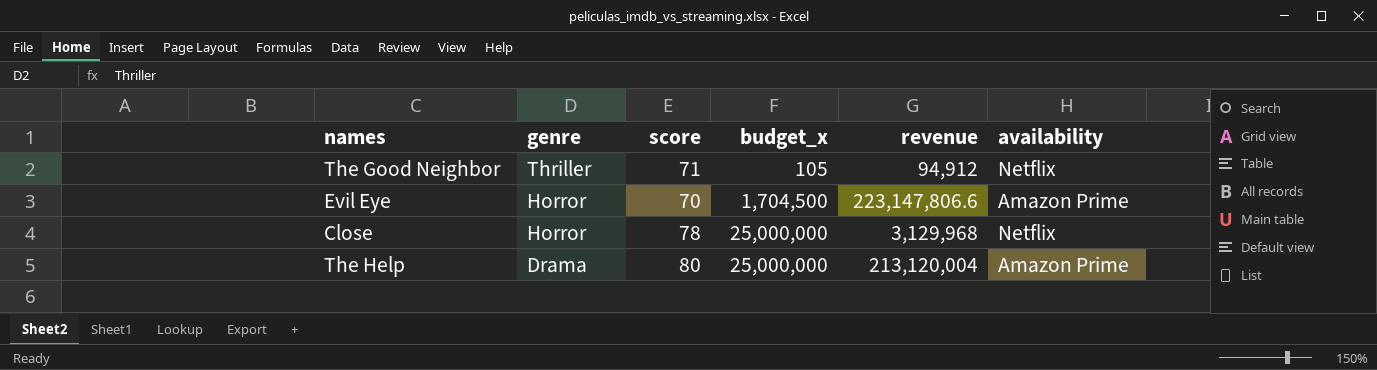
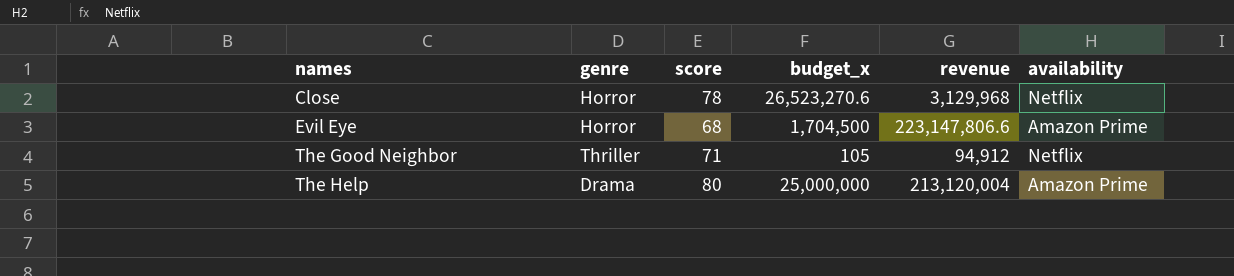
row order: genre descending -> names ascending
Close | budget_x: 25,000,000 -> 26,523,270.6
Evil Eye | score: 70 -> 68

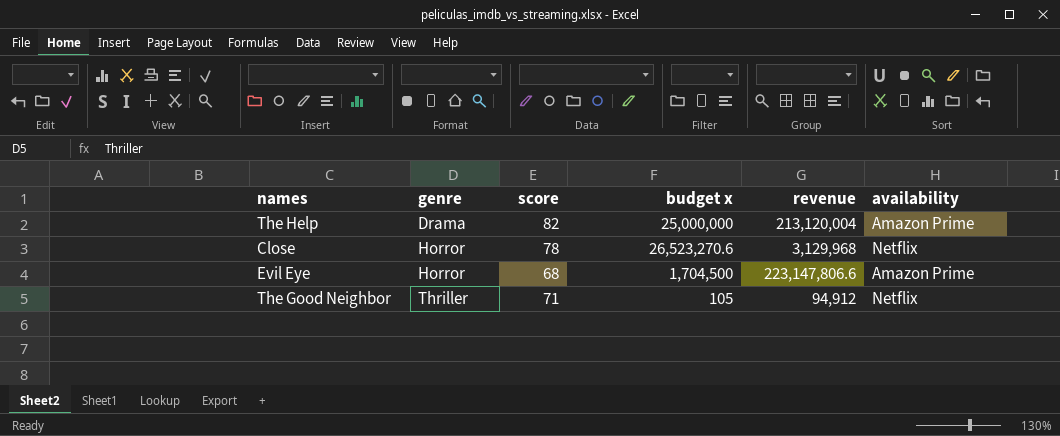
row order: names ascending -> genre ascending
column name: budget_x -> budget x
The Help | score: 80 -> 82

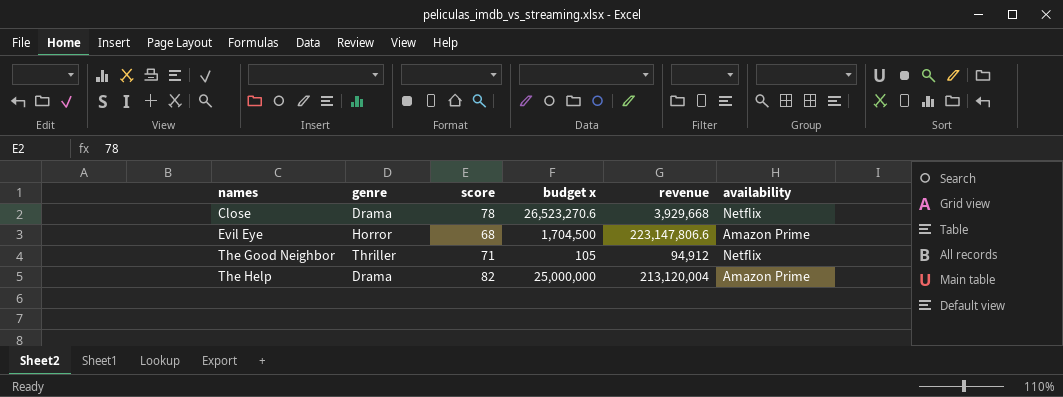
row order: genre ascending -> names ascending
Close | genre: Horror -> Drama
Close | revenue: 3,129,968 -> 3,929,668

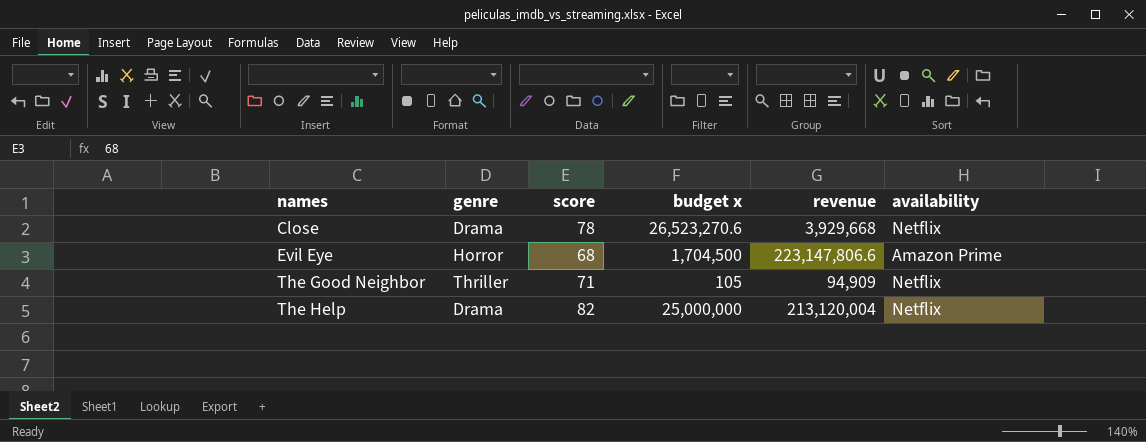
The Good Neighbor | revenue: 94,912 -> 94,909
The Help | availability: Amazon Prime -> Netflix

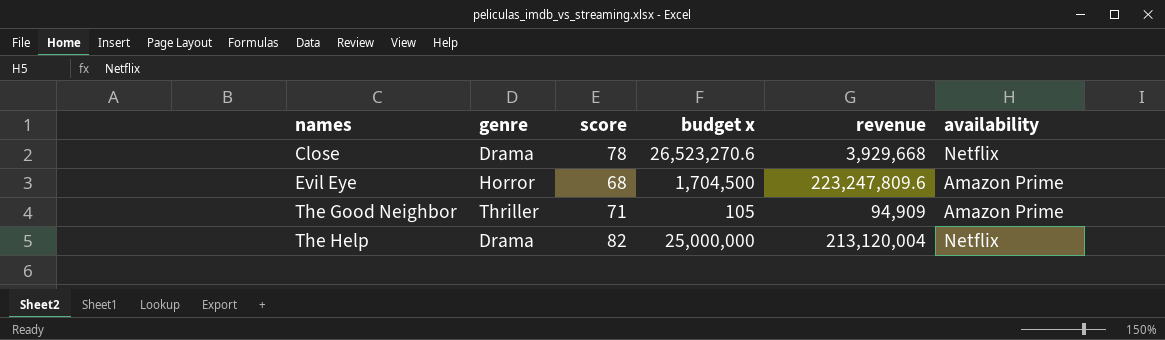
Evil Eye | revenue: 223,147,806.6 -> 223,247,809.6
The Good Neighbor | availability: Netflix -> Amazon Prime

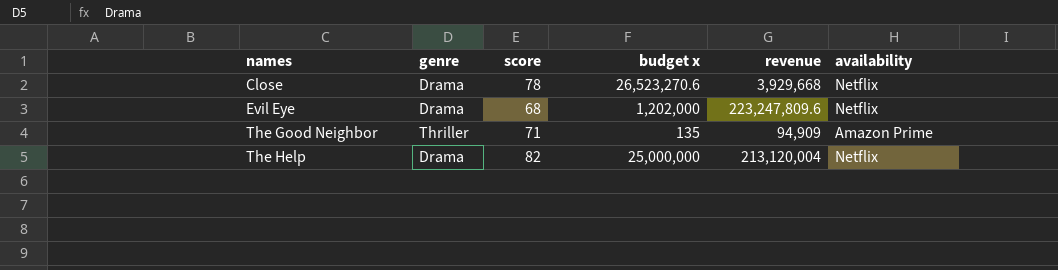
Evil Eye | genre: Horror -> Drama
Evil Eye | budget x: 1,704,500 -> 1,202,000
Evil Eye | availability: Amazon Prime -> Netflix
The Good Neighbor | budget x: 105 -> 135

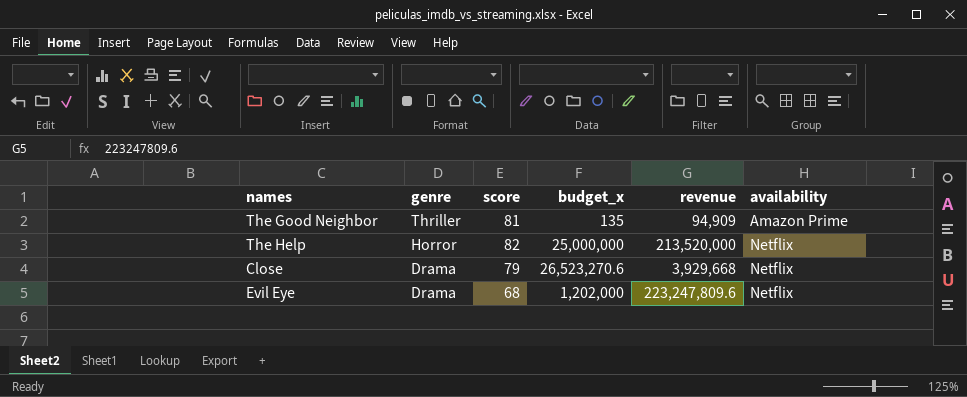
row order: names ascending -> genre descending
column name: budget x -> budget_x
The Good Neighbor | score: 71 -> 81
The Help | genre: Drama -> Horror
The Help | revenue: 213,120,004 -> 213,520,000
Close | score: 78 -> 79

